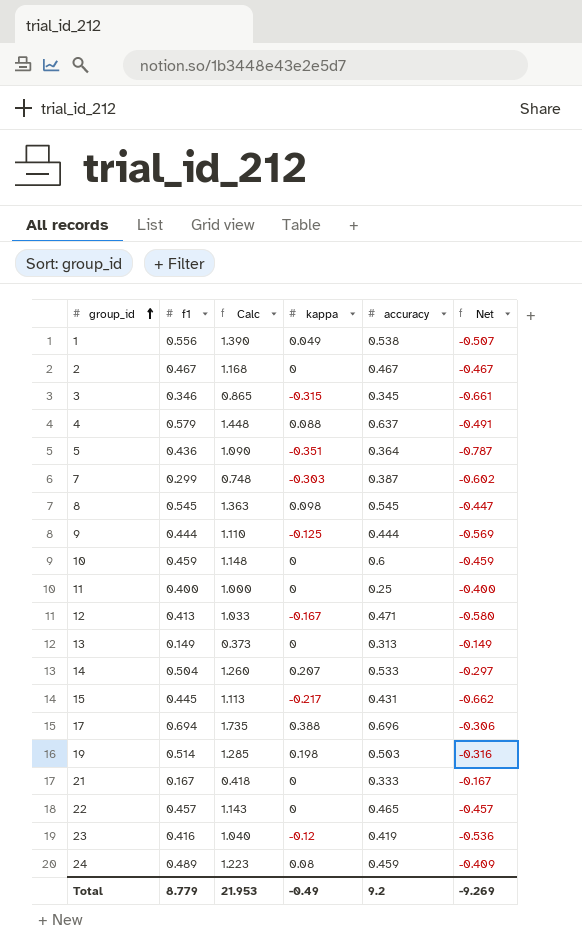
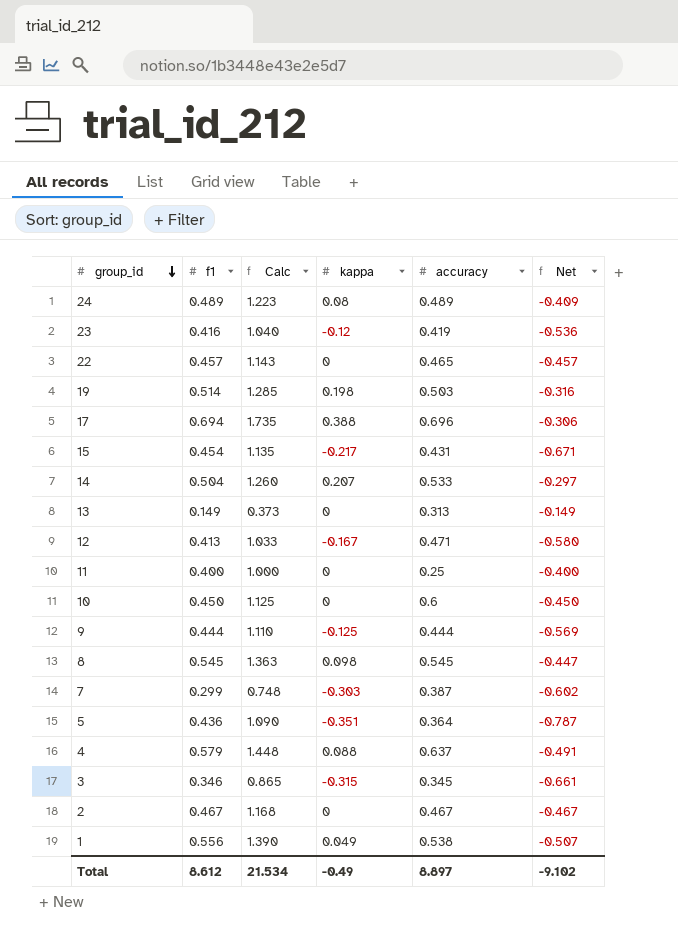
row order: group_id ascending -> group_id descending
row 21: 0.167 | 0.418 | 0 | 0.333 | -0.167 -> none
24 | accuracy: 0.459 -> 0.489
15 | f1: 0.445 -> 0.454
15 | Calc: 1.113 -> 1.135
15 | Net: -0.662 -> -0.671
10 | f1: 0.459 -> 0.450
10 | Calc: 1.148 -> 1.125
10 | Net: -0.459 -> -0.450
Total | f1: 8.779 -> 8.612
Total | Calc: 21.953 -> 21.534
Total | accuracy: 9.2 -> 8.897
Total | Net: -9.269 -> -9.102

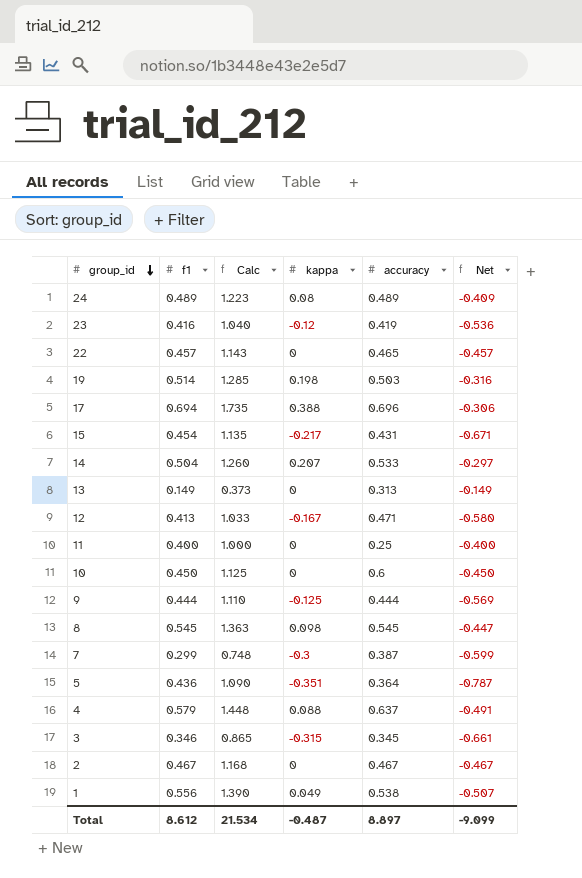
7 | kappa: -0.303 -> -0.3
7 | Net: -0.602 -> -0.599
Total | kappa: -0.49 -> -0.487
Total | Net: -9.102 -> -9.099

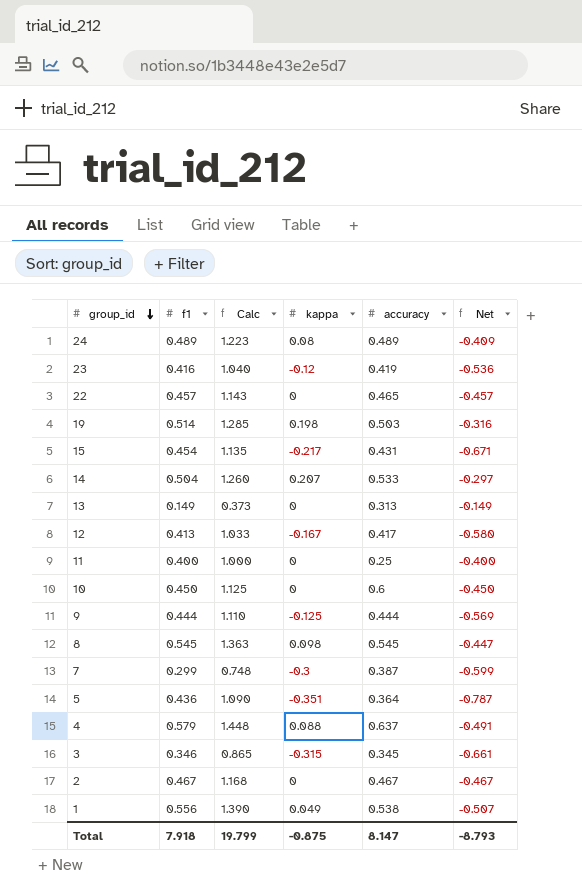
row 17: 0.694 | 1.735 | 0.388 | 0.696 | -0.306 -> none
12 | accuracy: 0.471 -> 0.417
Total | f1: 8.612 -> 7.918
Total | Calc: 21.534 -> 19.799
Total | kappa: -0.487 -> -0.875
Total | accuracy: 8.897 -> 8.147
Total | Net: -9.099 -> -8.793

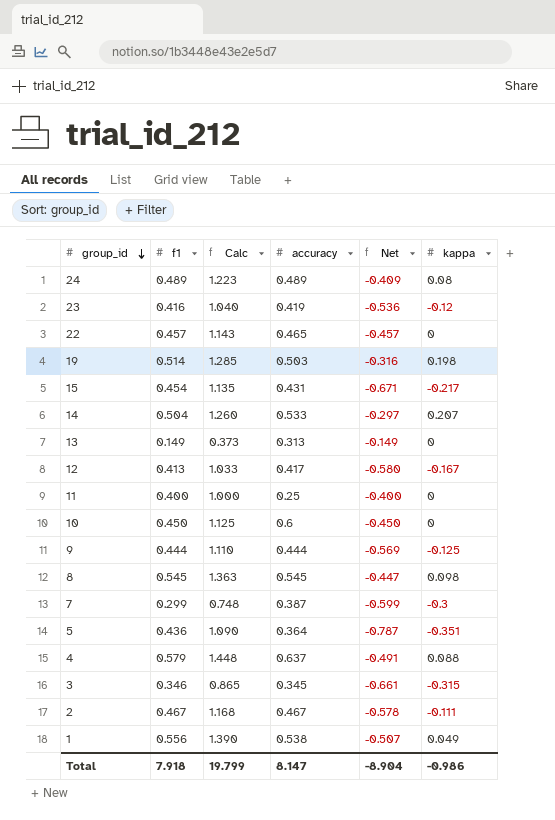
column kappa | position: 4 -> 6
2 | Net: -0.467 -> -0.578
2 | kappa: 0 -> -0.111
Total | Net: -8.793 -> -8.904
Total | kappa: -0.875 -> -0.986

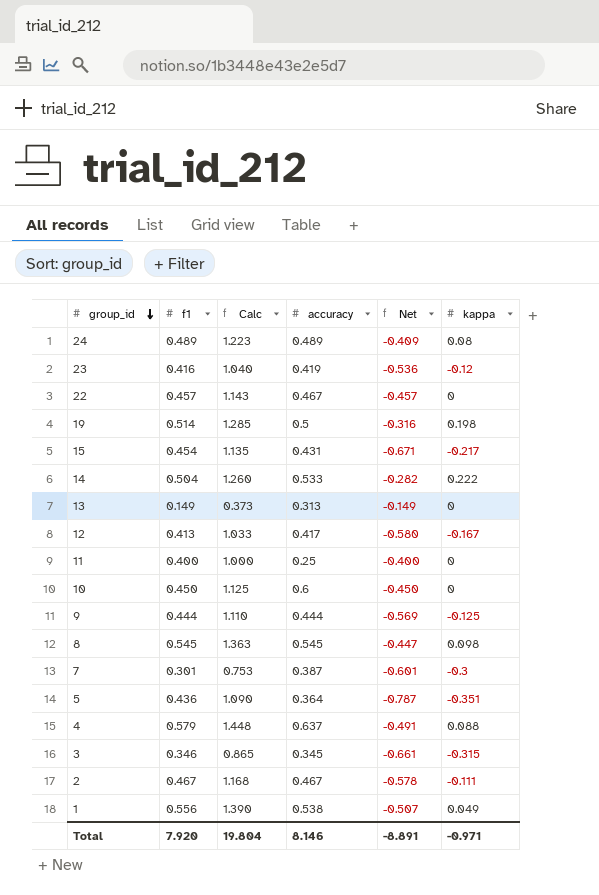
22 | accuracy: 0.465 -> 0.467
19 | accuracy: 0.503 -> 0.5
14 | Net: -0.297 -> -0.282
14 | kappa: 0.207 -> 0.222
7 | f1: 0.299 -> 0.301
7 | Calc: 0.748 -> 0.753
7 | Net: -0.599 -> -0.601
Total | f1: 7.918 -> 7.920
Total | Calc: 19.799 -> 19.804
Total | accuracy: 8.147 -> 8.146
Total | Net: -8.904 -> -8.891
Total | kappa: -0.986 -> -0.971

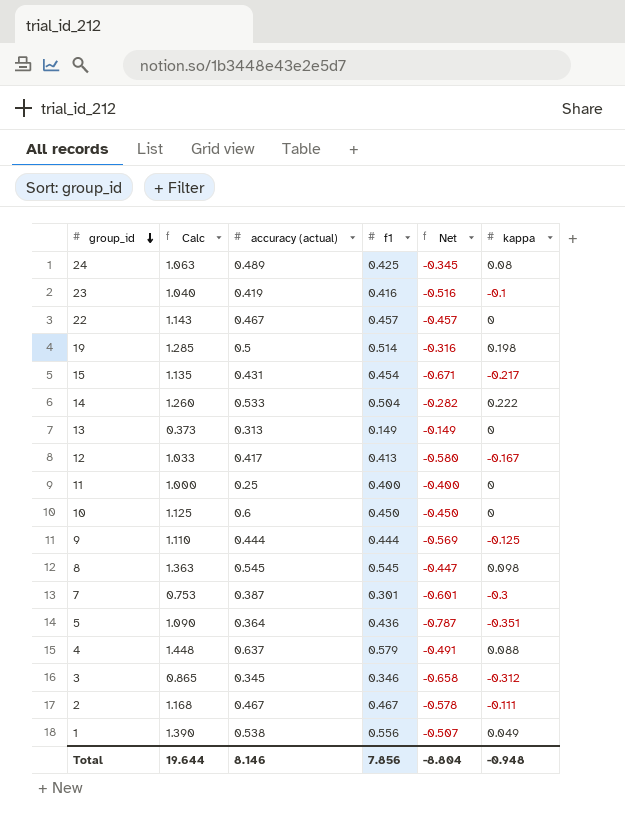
column name: accuracy -> accuracy (actual)
column f1 | position: 2 -> 4
24 | Calc: 1.223 -> 1.063
24 | f1: 0.489 -> 0.425
24 | Net: -0.409 -> -0.345
23 | Net: -0.536 -> -0.516
23 | kappa: -0.12 -> -0.1
3 | Net: -0.661 -> -0.658
3 | kappa: -0.315 -> -0.312
Total | Calc: 19.804 -> 19.644
Total | f1: 7.920 -> 7.856
Total | Net: -8.891 -> -8.804
Total | kappa: -0.971 -> -0.948

